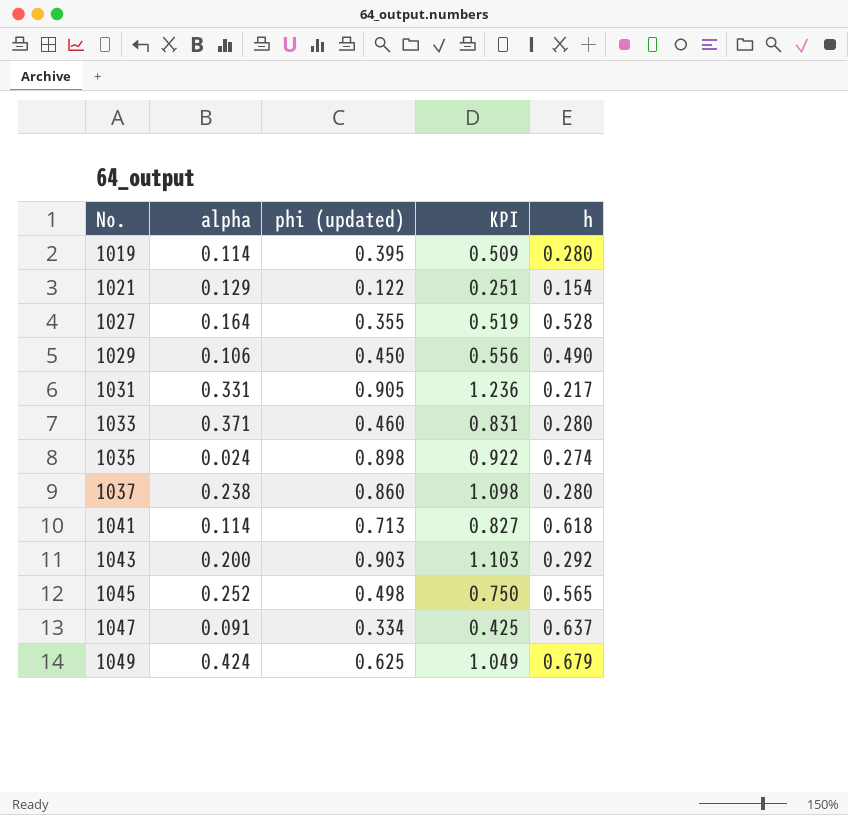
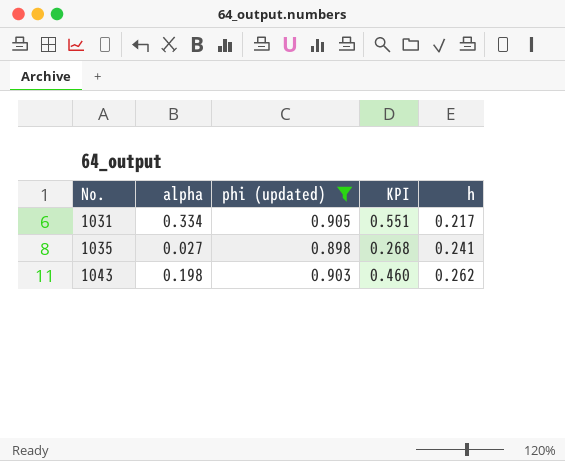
filter: none -> phi (updated) >= 0.898
column KPI | formula: [alpha] + [phi (updated)] -> [alpha] + [h]
1031 | alpha: 0.331 -> 0.334
1035 | alpha: 0.024 -> 0.027
1035 | h: 0.274 -> 0.241
1043 | alpha: 0.200 -> 0.198
1043 | h: 0.292 -> 0.262

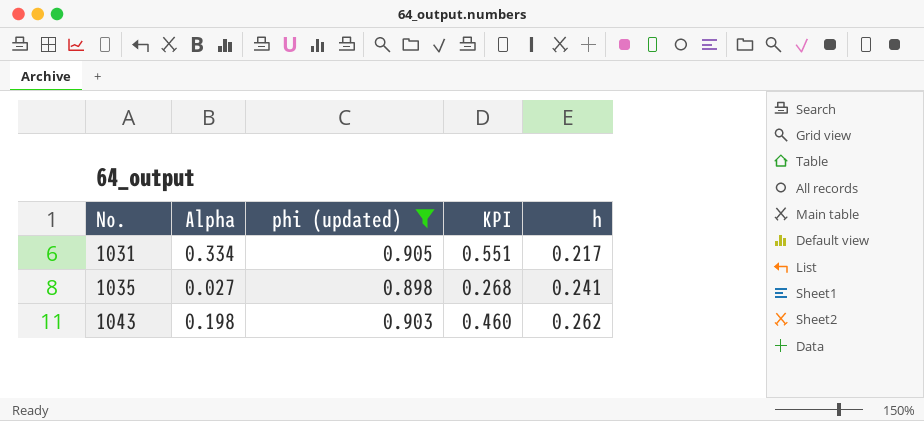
column name: alpha -> Alpha

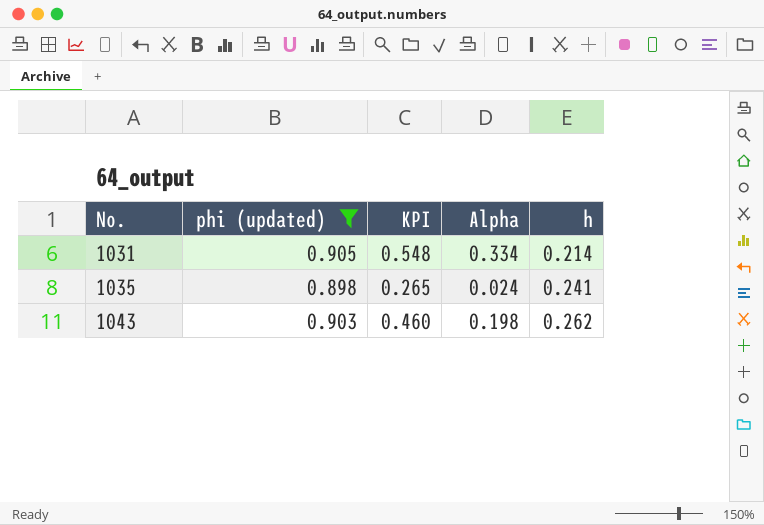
column Alpha | position: 2 -> 4
1031 | KPI: 0.551 -> 0.548
1031 | h: 0.217 -> 0.214
1035 | KPI: 0.268 -> 0.265
1035 | Alpha: 0.027 -> 0.024

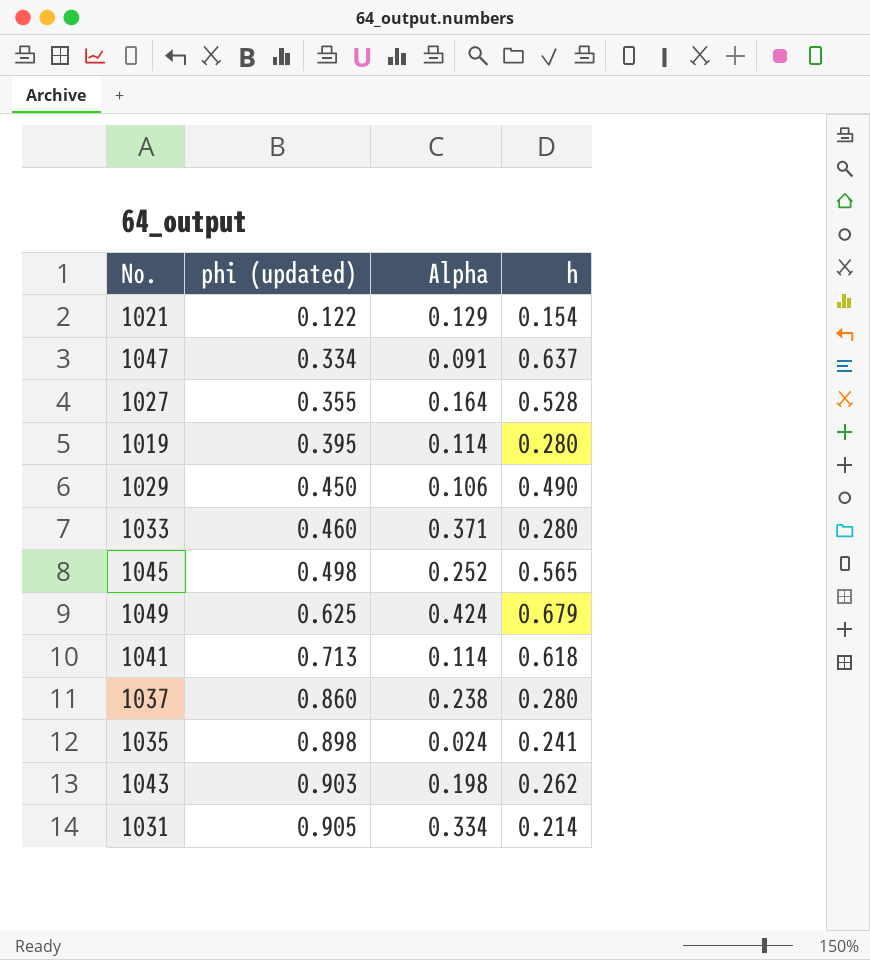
filter: phi (updated) >= 0.898 -> none
row order: No. ascending -> phi (updated) ascending
column KPI | formula: [Alpha] + [h] -> none

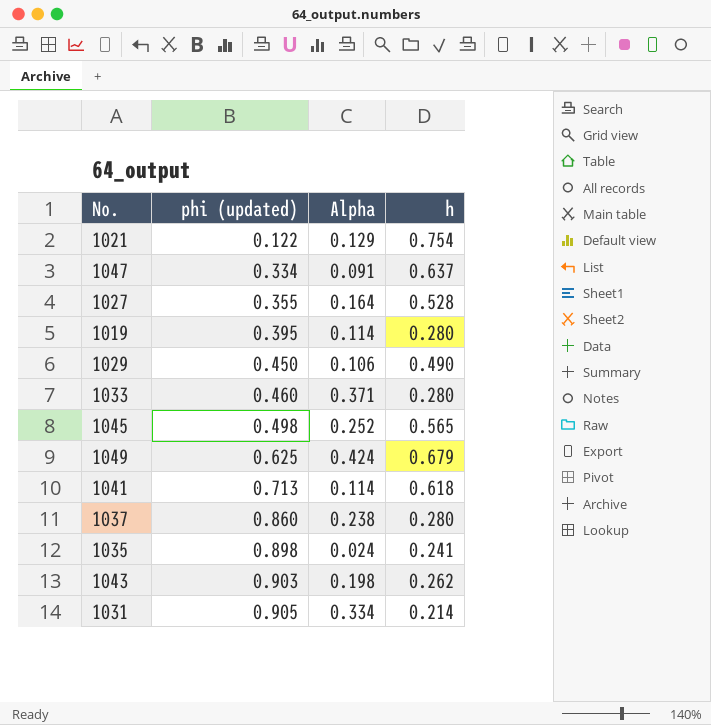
1021 | h: 0.154 -> 0.754

